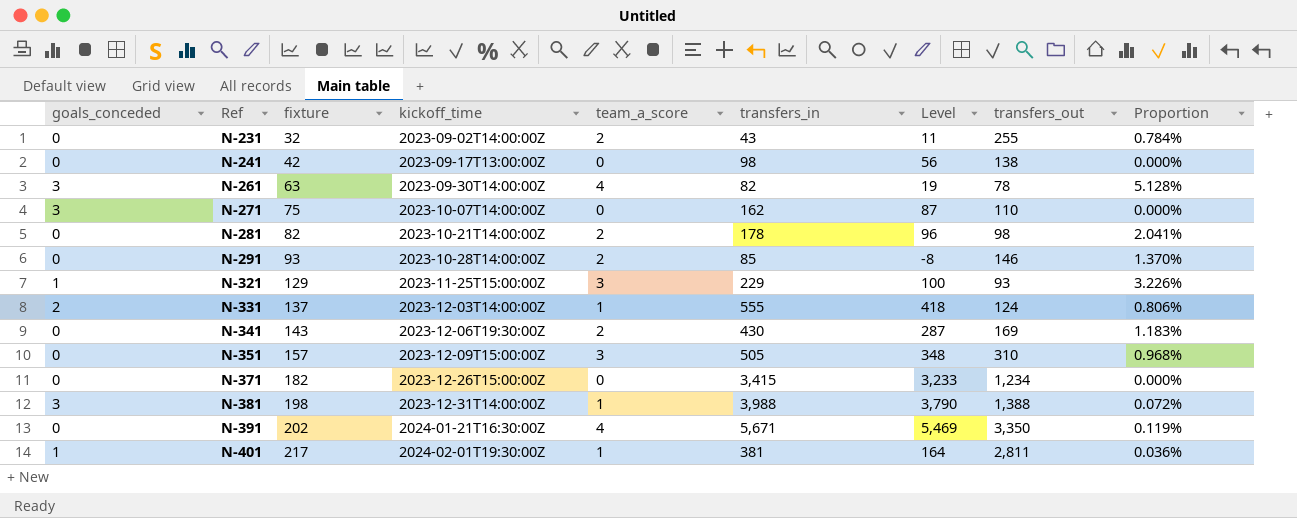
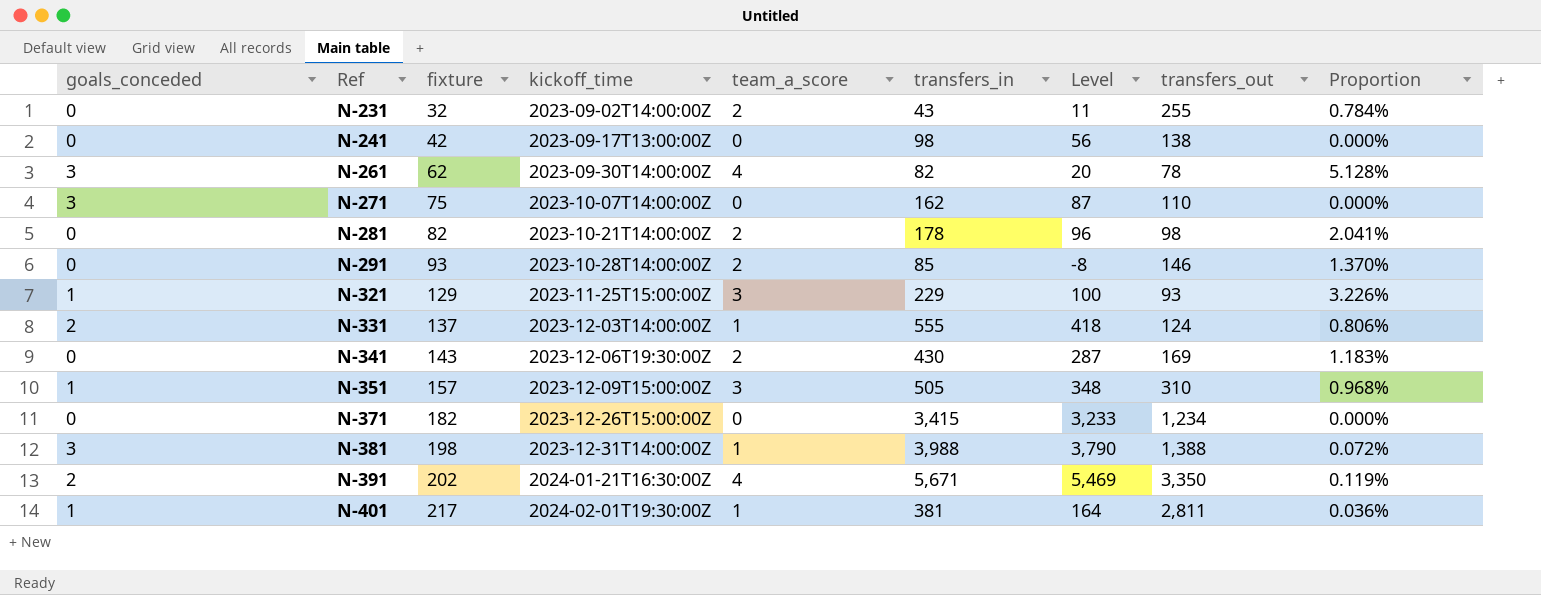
N-261 | fixture: 63 -> 62
N-261 | Level: 19 -> 20
N-351 | goals_conceded: 0 -> 1
N-391 | goals_conceded: 0 -> 2

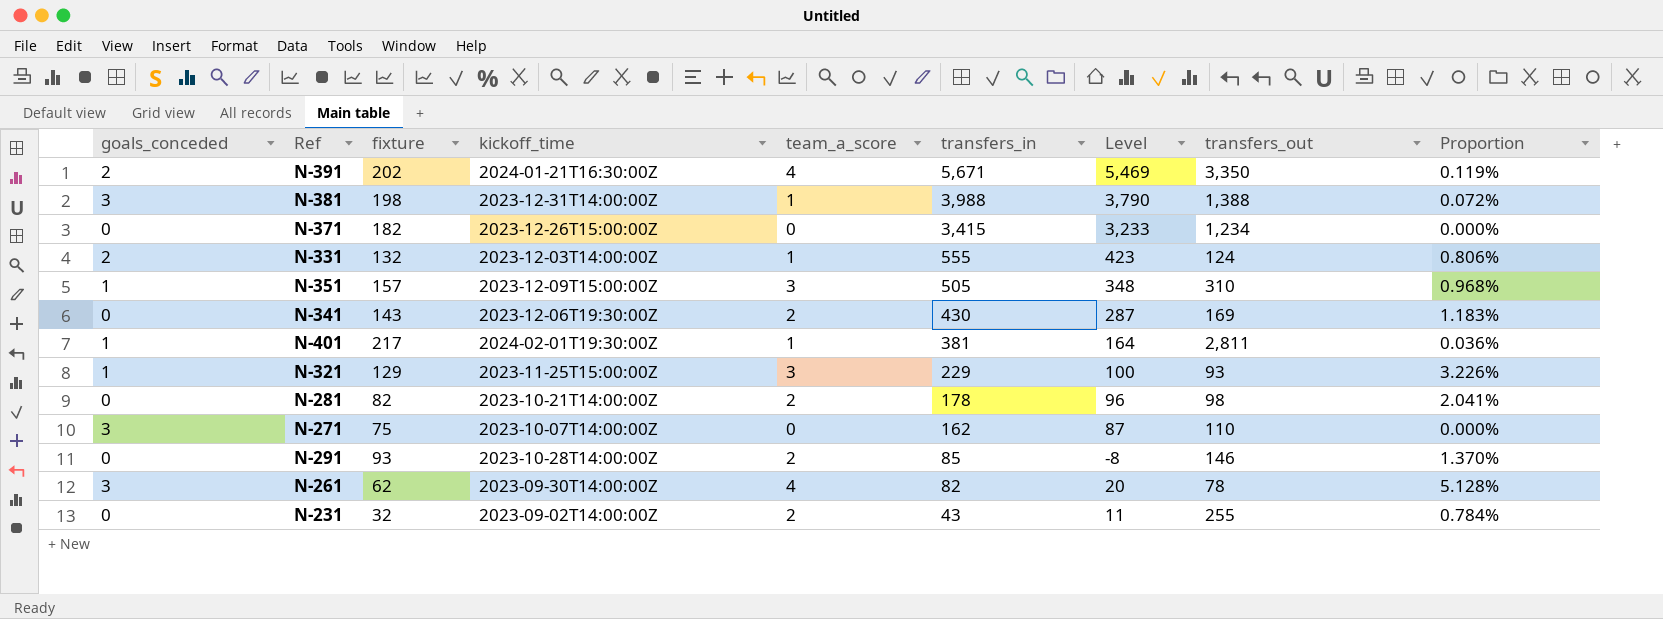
row order: Ref ascending -> transfers_in descending
row N-241: 0 | 42 | 2023-09-17T13:00:00Z | 0 | 98 | 56 | 138 | 0.000% -> none
N-331 | fixture: 137 -> 132
N-331 | Level: 418 -> 423

